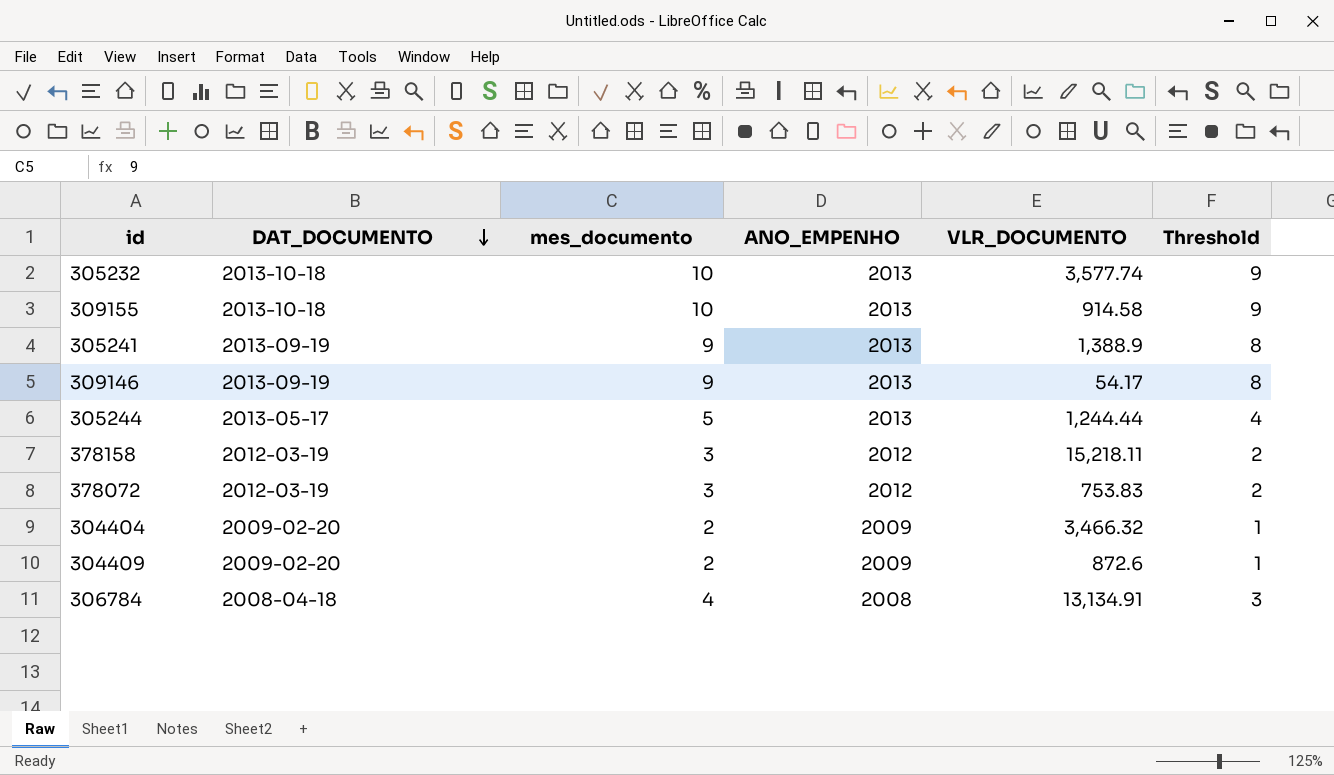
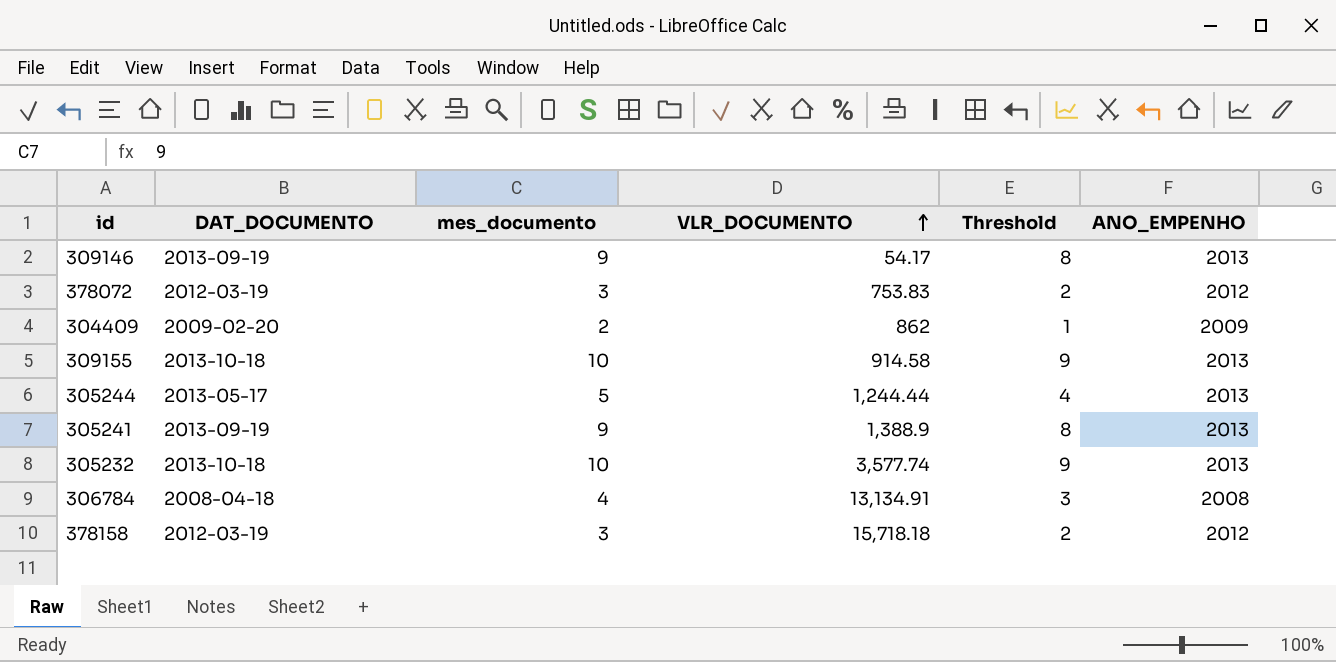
row order: DAT_DOCUMENTO descending -> VLR_DOCUMENTO ascending
column ANO_EMPENHO | position: 4 -> 6
row 304404: 2009-02-20 | 2 | 2009 | 3,466.32 | 1 -> none
304409 | VLR_DOCUMENTO: 872.6 -> 862
378158 | VLR_DOCUMENTO: 15,218.11 -> 15,718.18

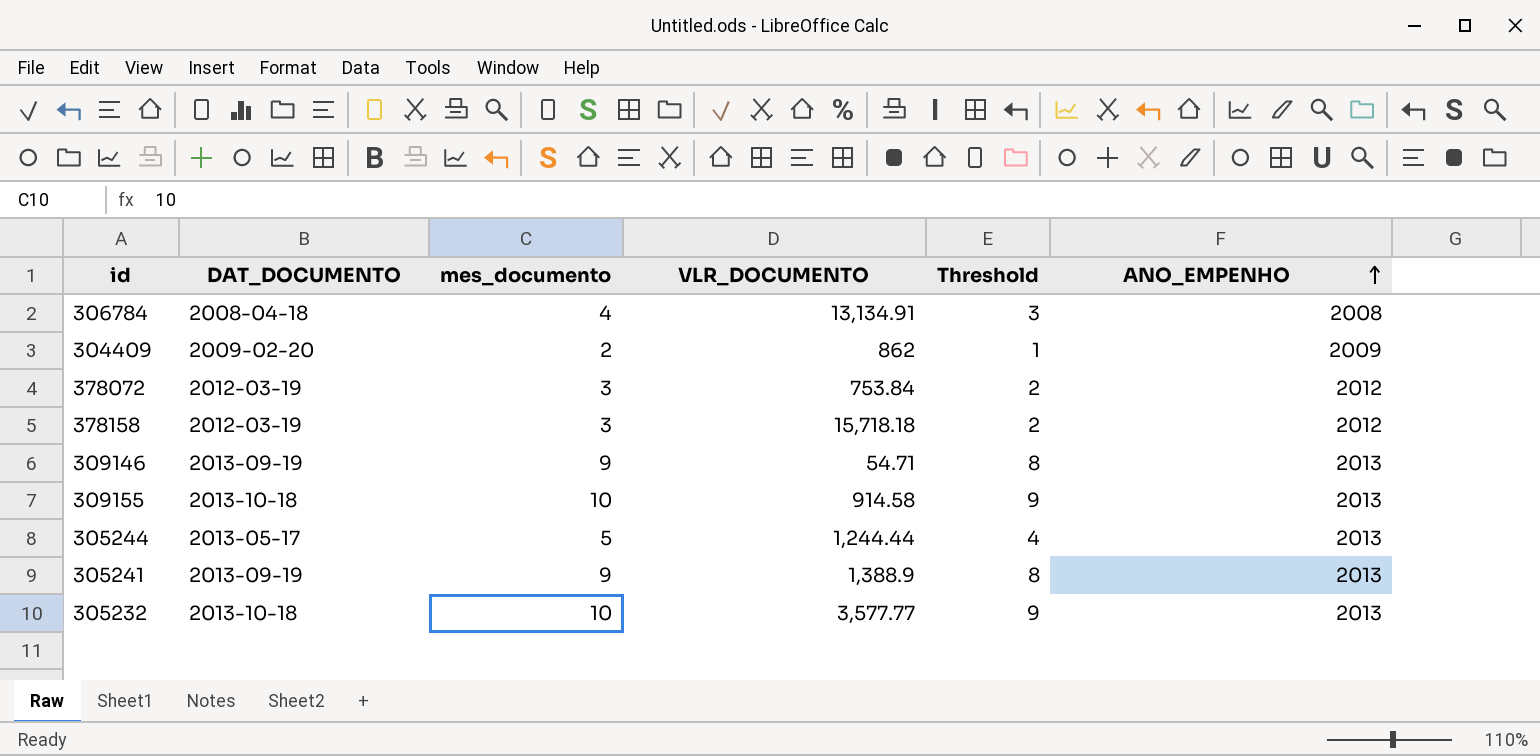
row order: VLR_DOCUMENTO ascending -> ANO_EMPENHO ascending
378072 | VLR_DOCUMENTO: 753.83 -> 753.84
309146 | VLR_DOCUMENTO: 54.17 -> 54.71
305232 | VLR_DOCUMENTO: 3,577.74 -> 3,577.77

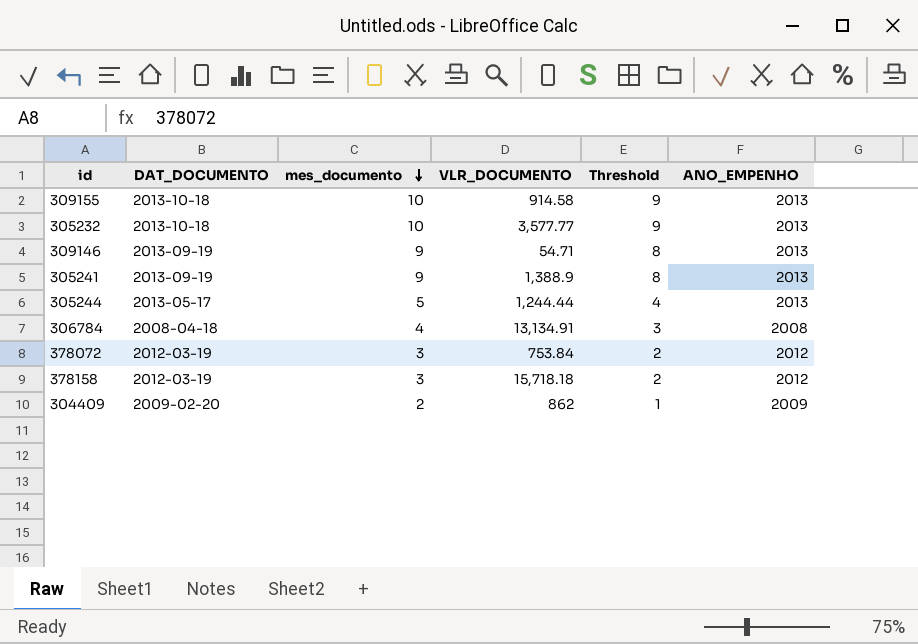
row order: ANO_EMPENHO ascending -> mes_documento descending

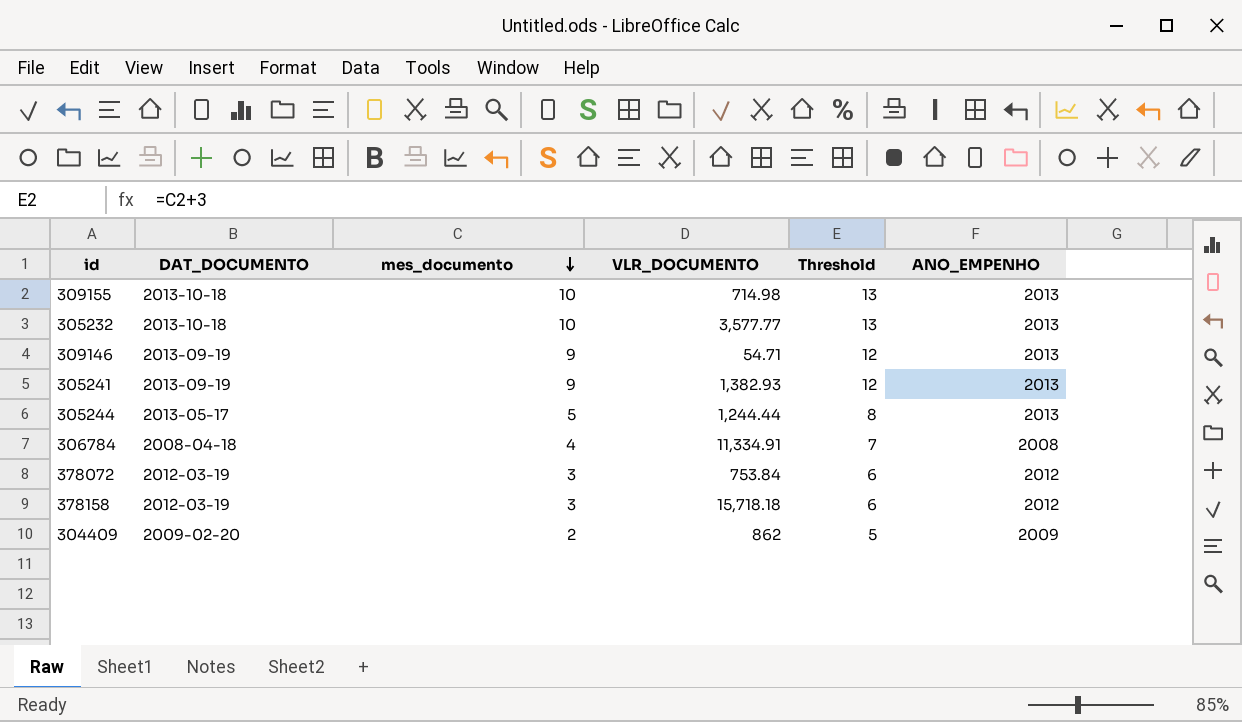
column Threshold | formula: [mes_documento] - 1 -> [mes_documento] + 3
309155 | VLR_DOCUMENTO: 914.58 -> 714.98
305241 | VLR_DOCUMENTO: 1,388.9 -> 1,382.93
306784 | VLR_DOCUMENTO: 13,134.91 -> 11,334.91

